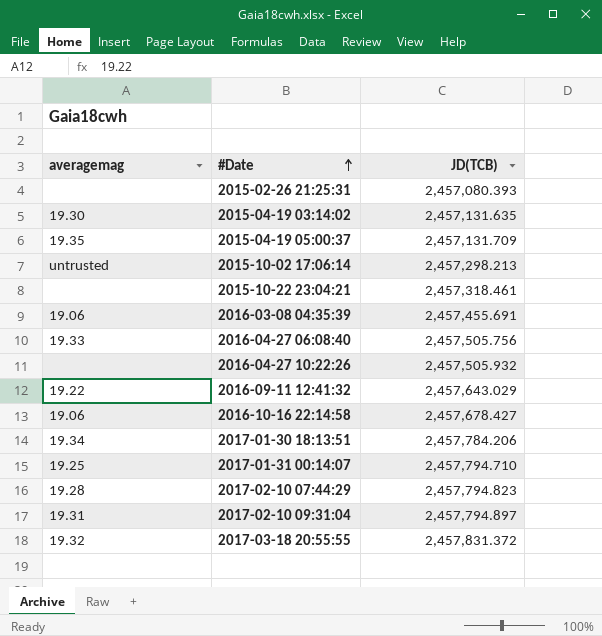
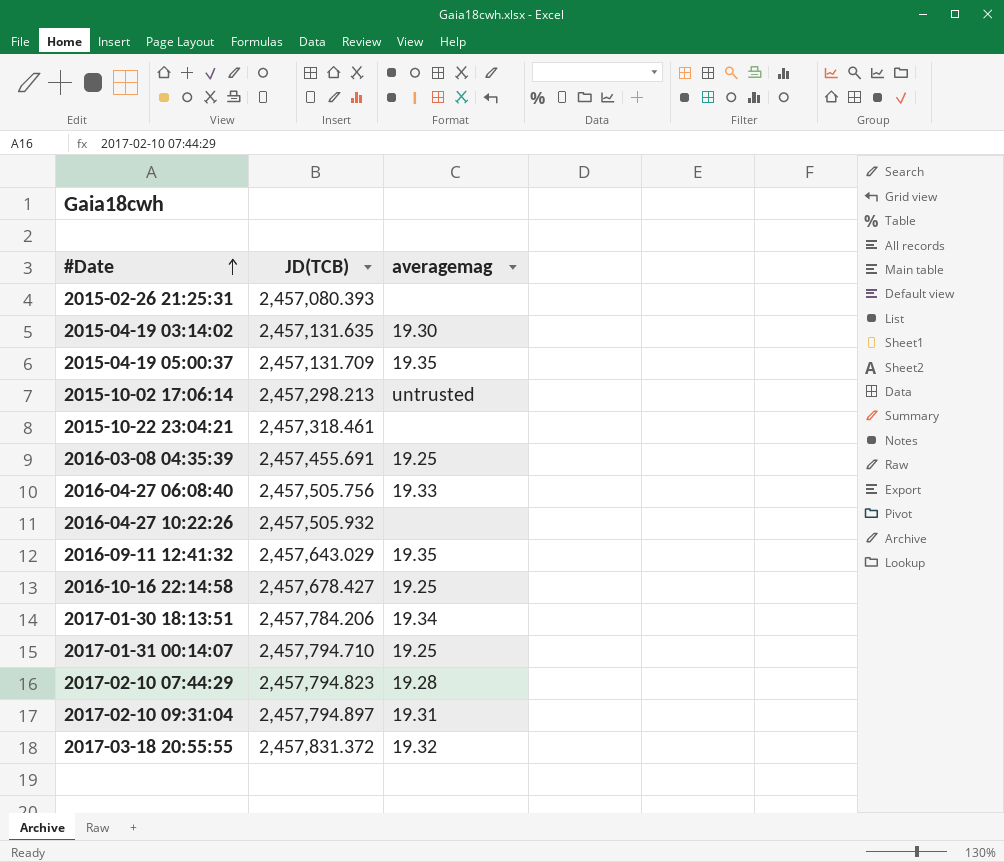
column averagemag | position: 1 -> 3
2016-03-08 04:35:39 | averagemag: 19.06 -> 19.25
2016-09-11 12:41:32 | averagemag: 19.22 -> 19.35
2016-10-16 22:14:58 | averagemag: 19.06 -> 19.25

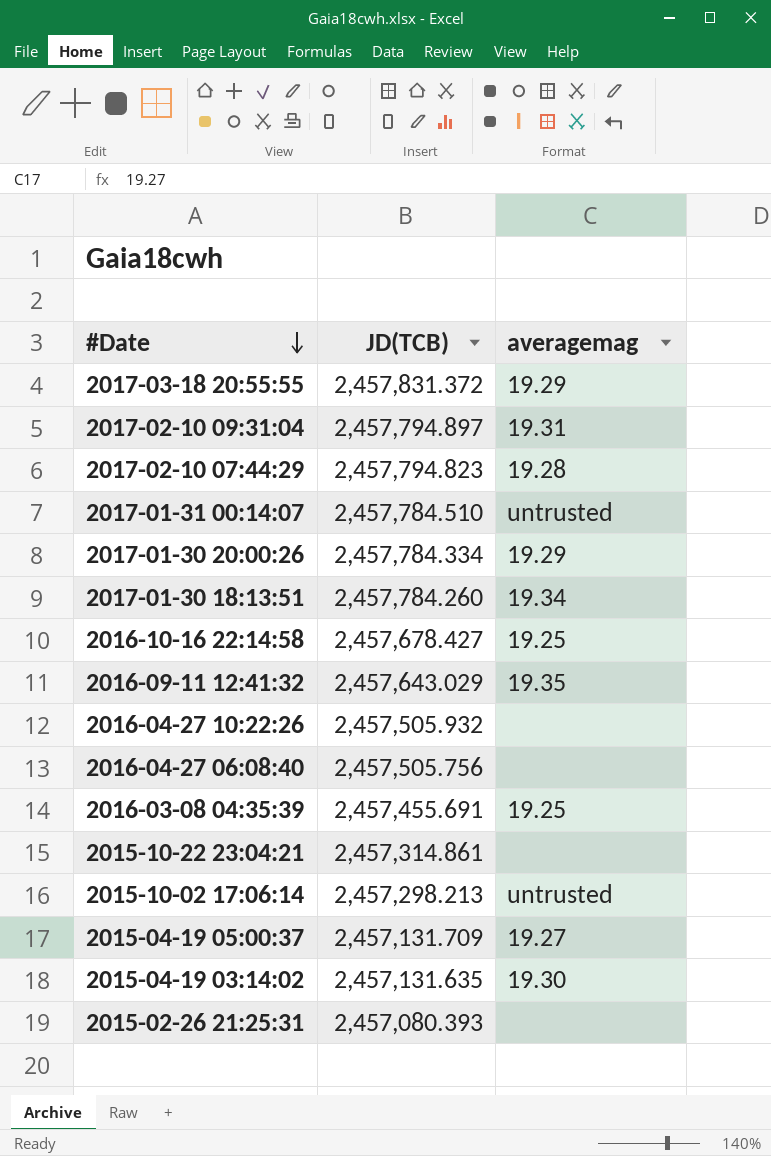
row order: #Date ascending -> #Date descending
2017-03-18 20:55:55 | averagemag: 19.32 -> 19.29
2017-01-31 00:14:07 | JD(TCB): 2,457,794.710 -> 2,457,784.510
2017-01-31 00:14:07 | averagemag: 19.25 -> untrusted
row 2017-01-30 20:00:26: none -> 2,457,784.334 | 19.29
2017-01-30 18:13:51 | JD(TCB): 2,457,784.206 -> 2,457,784.260
2016-04-27 06:08:40 | averagemag: 19.33 -> none
2015-10-22 23:04:21 | JD(TCB): 2,457,318.461 -> 2,457,314.861
2015-04-19 05:00:37 | averagemag: 19.35 -> 19.27

